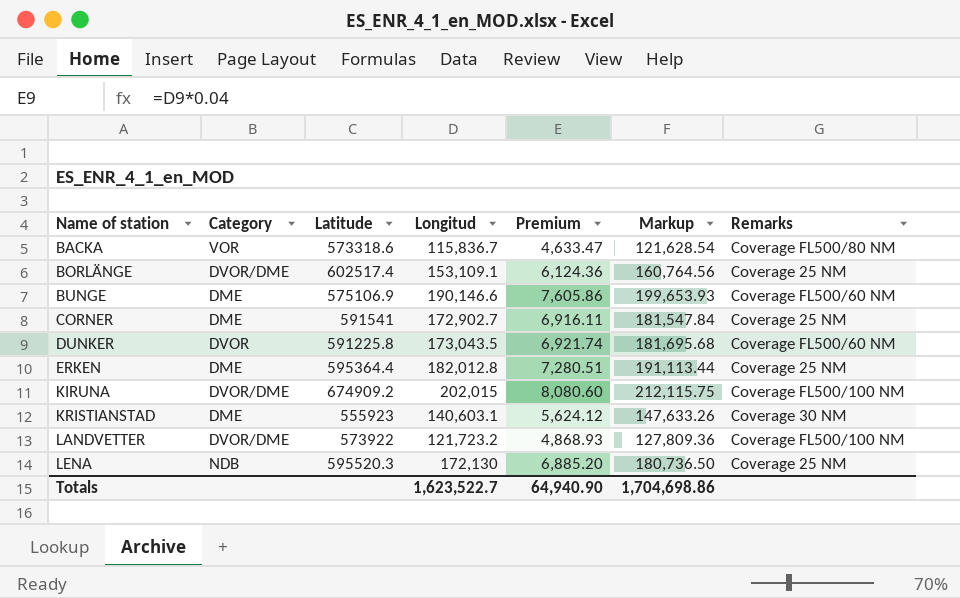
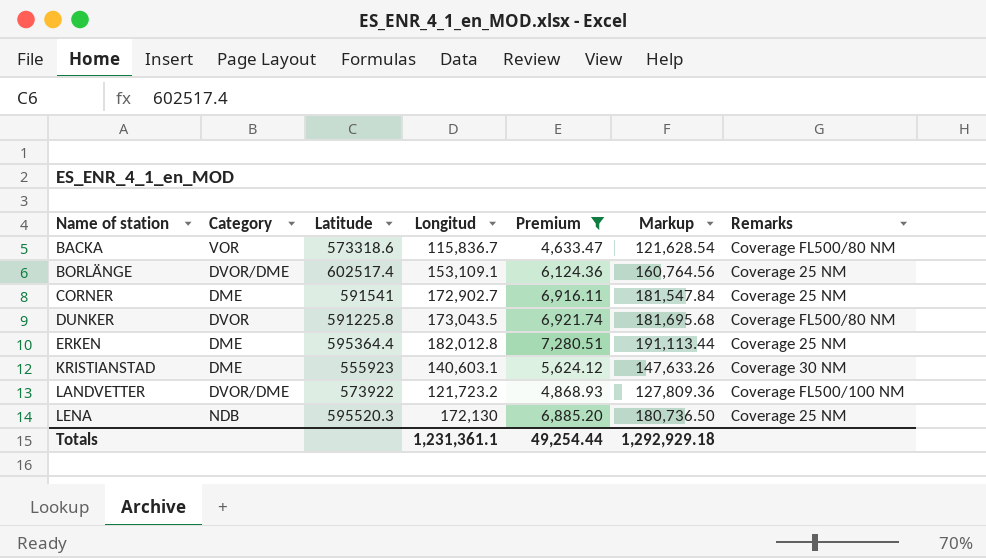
filter: none -> Premium <= 7,280.51
DUNKER | Remarks: Coverage FL500/60 NM -> Coverage FL500/80 NM
Totals | Longitud: 1,623,522.7 -> 1,231,361.1
Totals | Premium: 64,940.90 -> 49,254.44
Totals | Markup: 1,704,698.86 -> 1,292,929.18

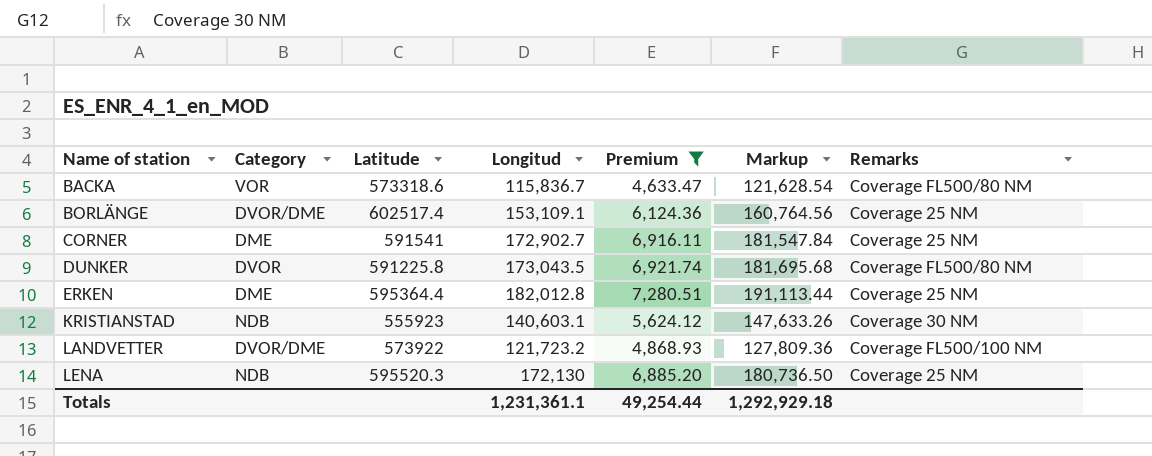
KRISTIANSTAD | Category: DME -> NDB

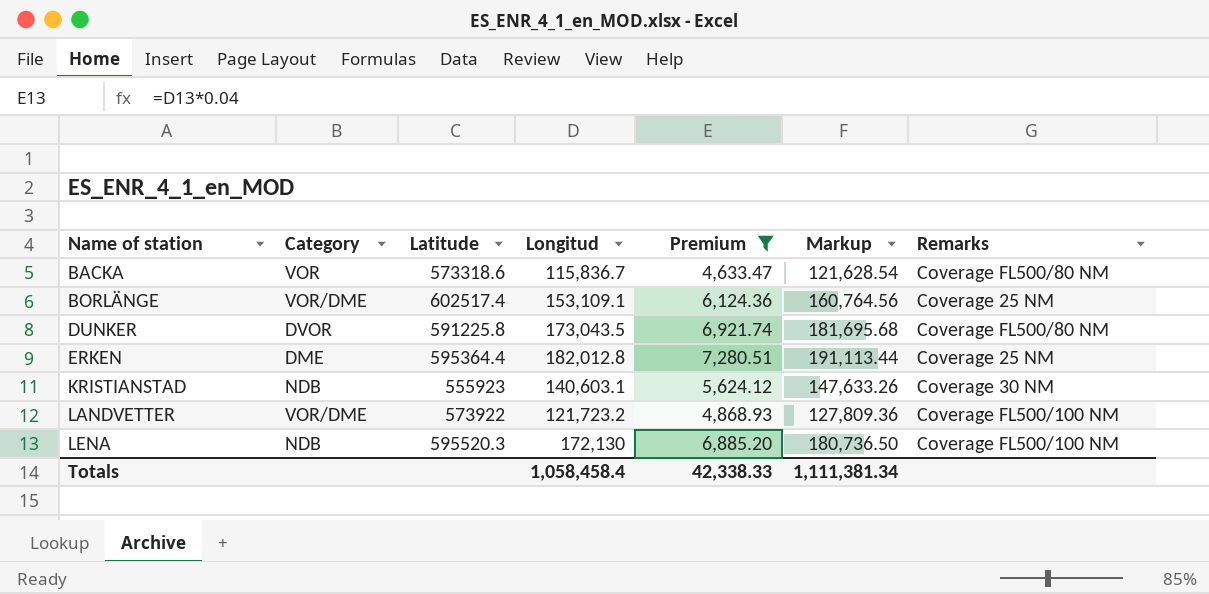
row CORNER: DME | 591541 | 172,902.7 | 6,916.11 | 181,547.84 | Coverage 25 NM -> none
BORLÄNGE | Category: DVOR/DME -> VOR/DME
LANDVETTER | Category: DVOR/DME -> VOR/DME
LENA | Remarks: Coverage 25 NM -> Coverage FL500/100 NM
Totals | Longitud: 1,231,361.1 -> 1,058,458.4
Totals | Premium: 49,254.44 -> 42,338.33
Totals | Markup: 1,292,929.18 -> 1,111,381.34

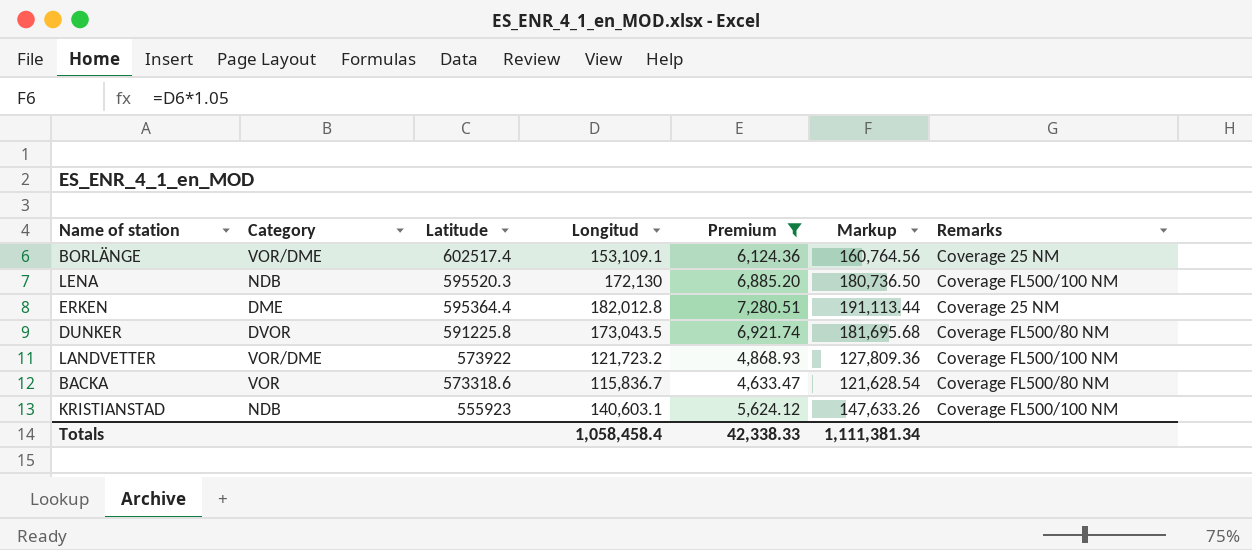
row order: Name of station ascending -> Latitude descending
KRISTIANSTAD | Remarks: Coverage 30 NM -> Coverage FL500/100 NM

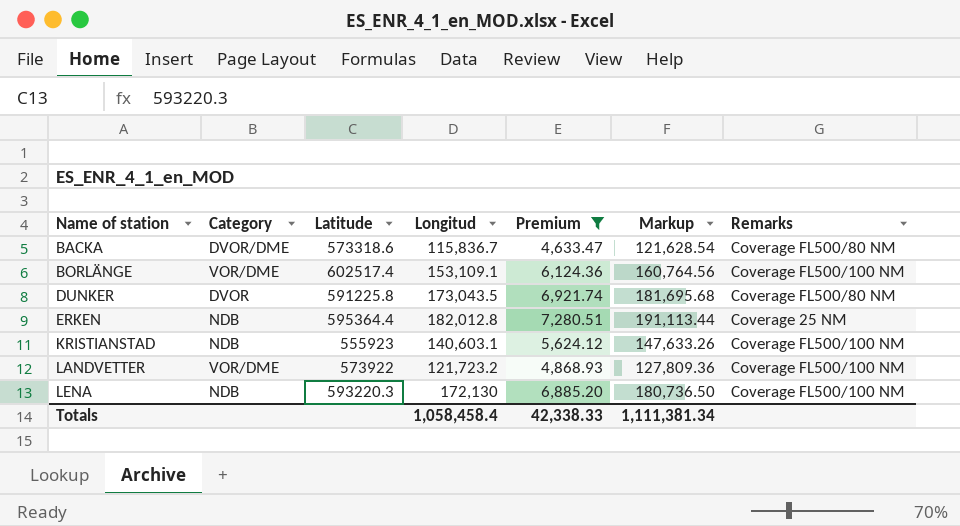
row order: Latitude descending -> Name of station ascending
BACKA | Category: VOR -> DVOR/DME
BORLÄNGE | Remarks: Coverage 25 NM -> Coverage FL500/100 NM
ERKEN | Category: DME -> NDB
LENA | Latitude: 595520.3 -> 593220.3

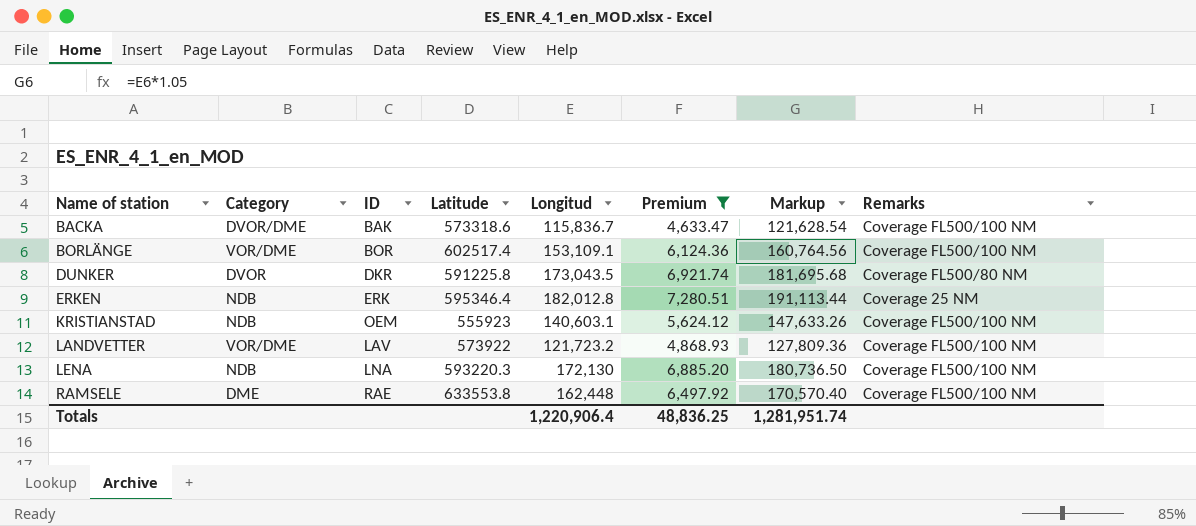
column ID | position: none -> 3
BACKA | Remarks: Coverage FL500/80 NM -> Coverage FL500/100 NM
ERKEN | Latitude: 595364.4 -> 595346.4
row RAMSELE: none -> DME | RAE | 633553.8 | 162,448 | 6,497.92 | 170,570.40 | Coverage FL500/100 NM
Totals | Longitud: 1,058,458.4 -> 1,220,906.4
Totals | Premium: 42,338.33 -> 48,836.25
Totals | Markup: 1,111,381.34 -> 1,281,951.74

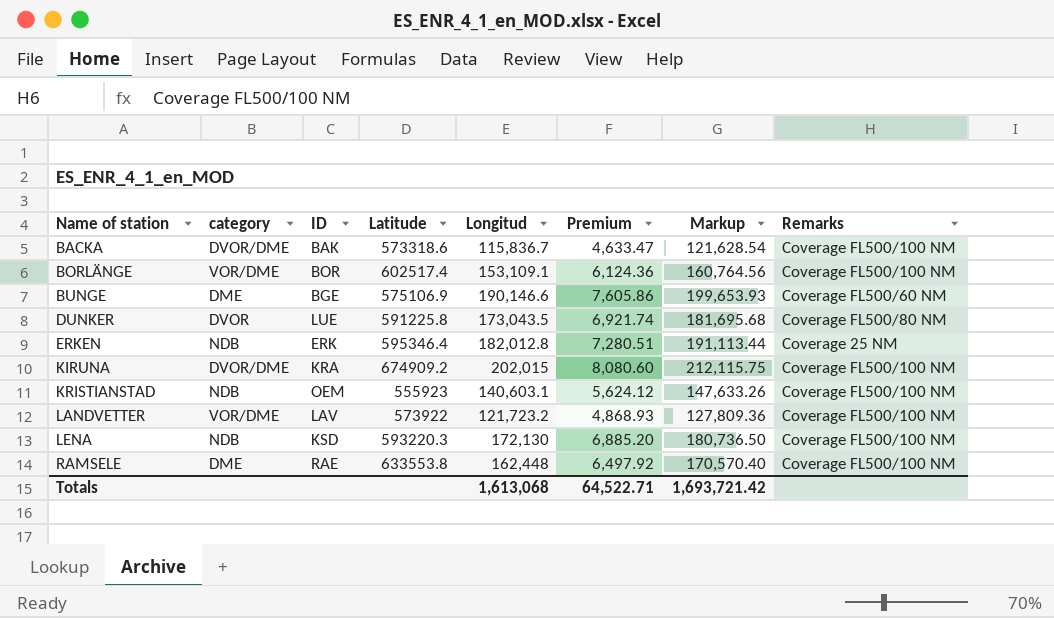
filter: Premium <= 7,280.51 -> none
column name: Category -> category
DUNKER | ID: DKR -> LUE
LENA | ID: LNA -> KSD
Totals | Longitud: 1,220,906.4 -> 1,613,068
Totals | Premium: 48,836.25 -> 64,522.71
Totals | Markup: 1,281,951.74 -> 1,693,721.42

